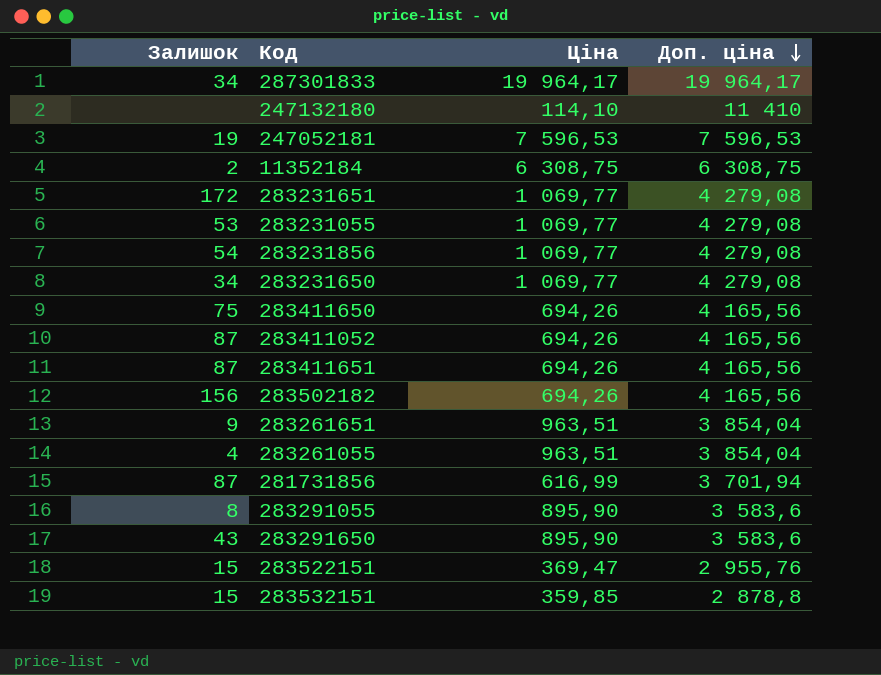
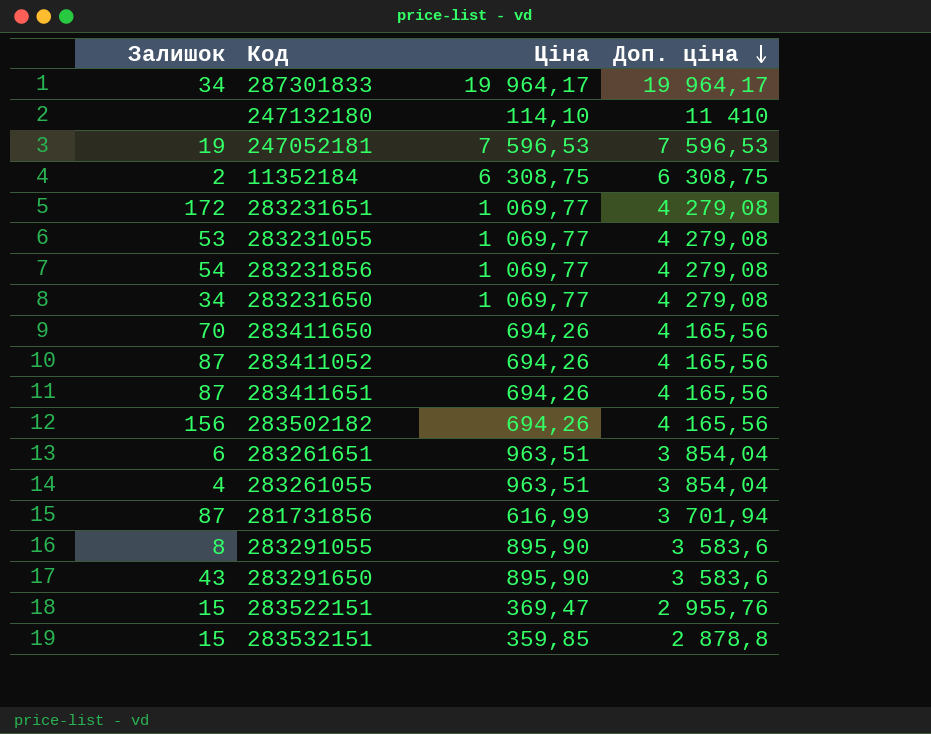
283411650 | Залишок: 75 -> 70
283261651 | Залишок: 9 -> 6

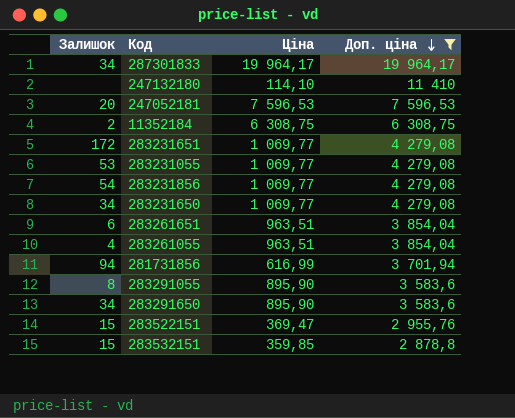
filter: none -> Доп. ціна != 4 165,56
247052181 | Залишок: 19 -> 20
281731856 | Залишок: 87 -> 94
283291650 | Залишок: 43 -> 34

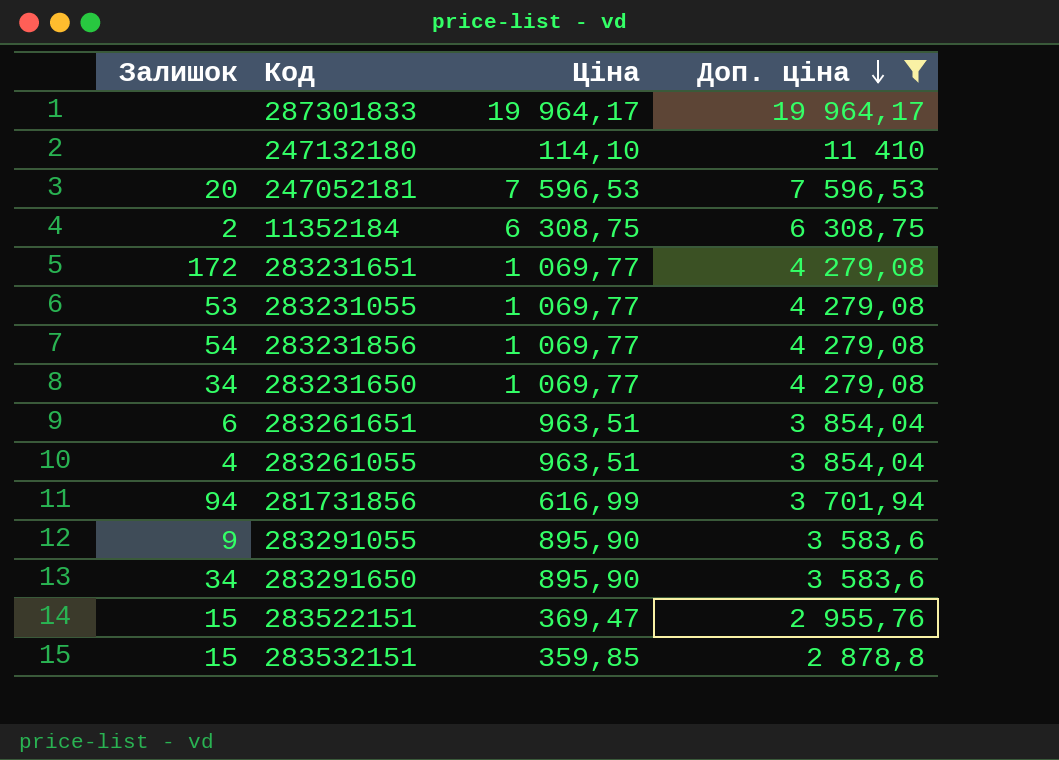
287301833 | Залишок: 34 -> none
283291055 | Залишок: 8 -> 9

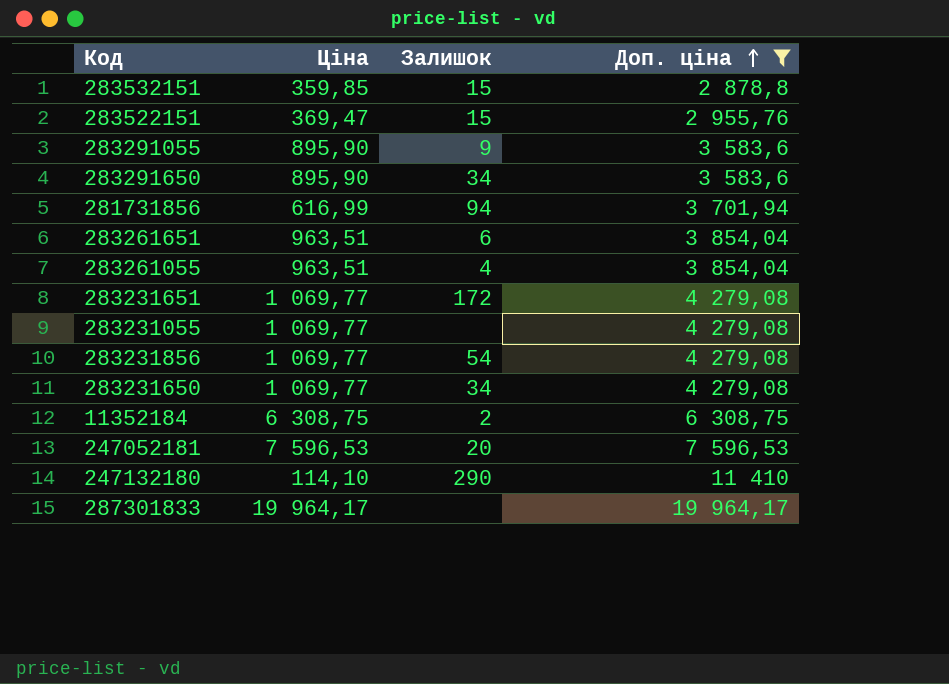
row order: Доп. ціна descending -> Доп. ціна ascending
column Залишок | position: 1 -> 3
283231055 | Залишок: 53 -> none
247132180 | Залишок: none -> 290

